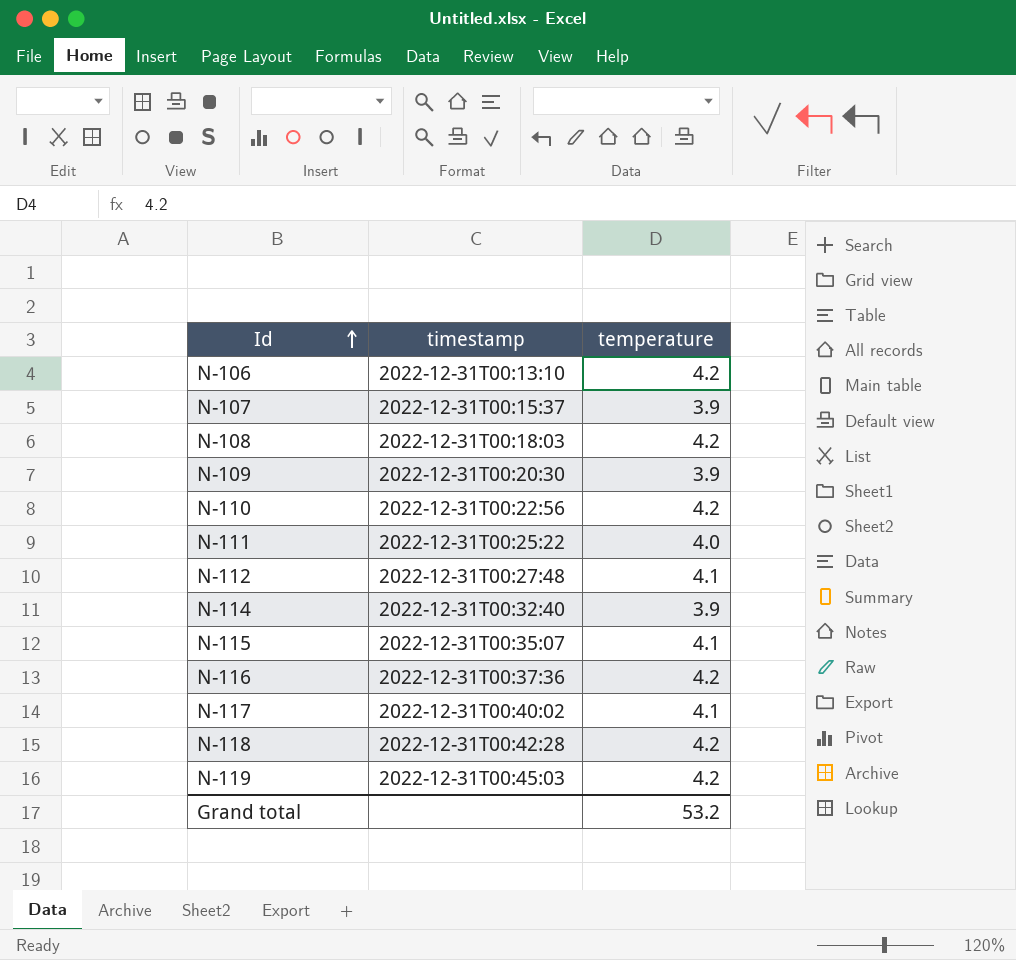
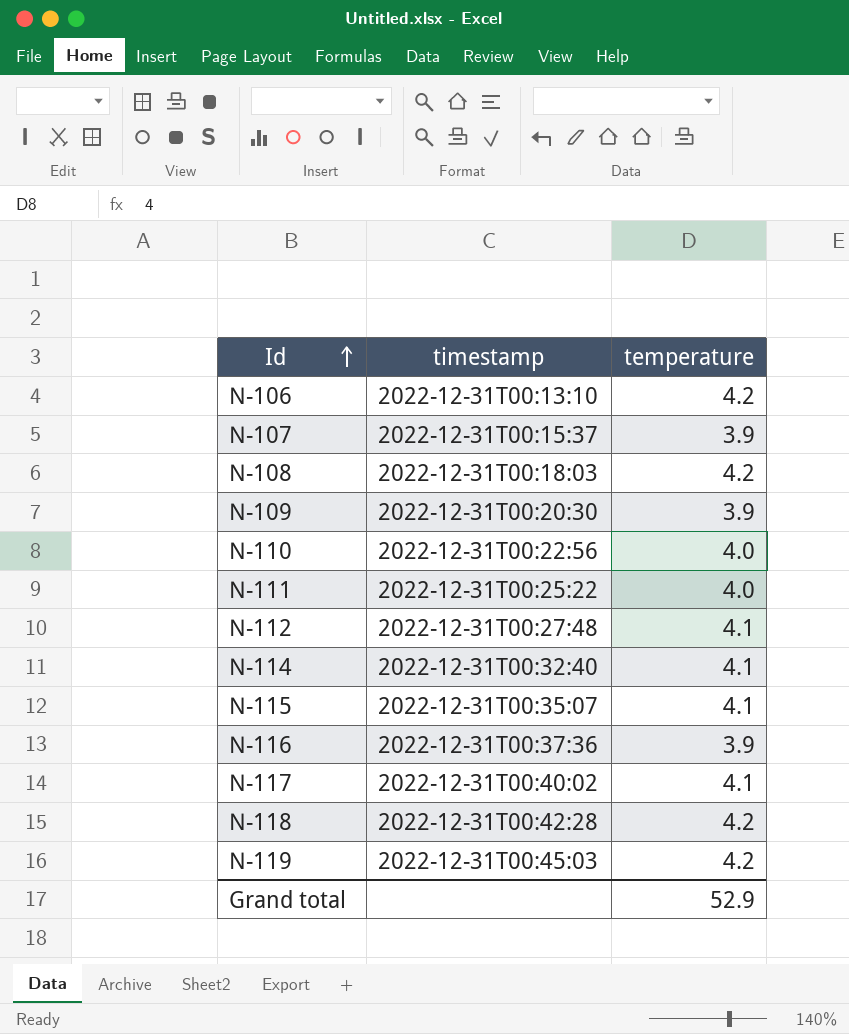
N-110 | temperature: 4.2 -> 4.0
N-114 | temperature: 3.9 -> 4.1
N-116 | temperature: 4.2 -> 3.9
Grand total | temperature: 53.2 -> 52.9

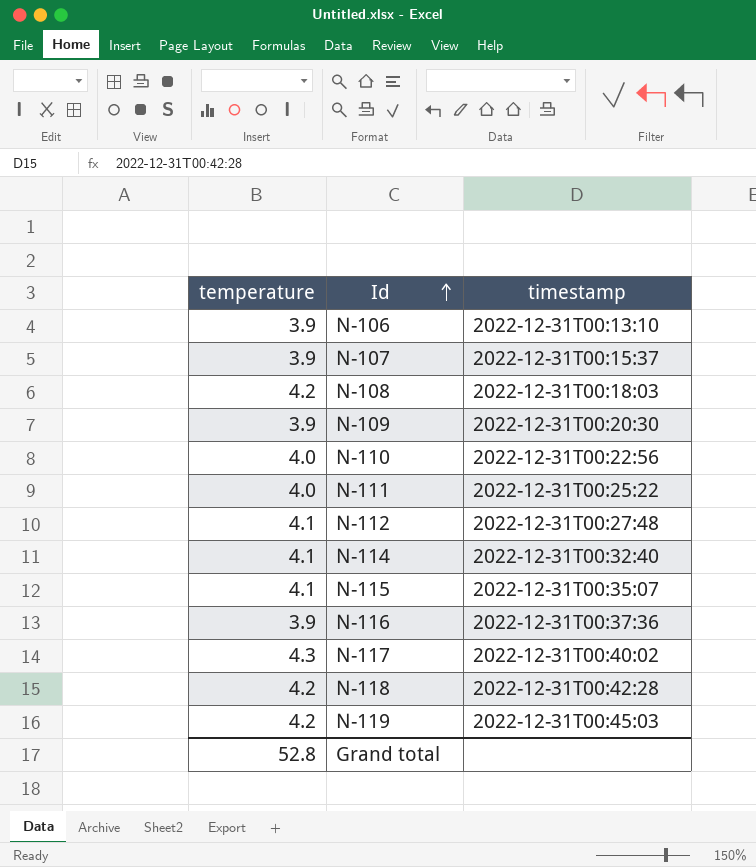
column temperature | position: 3 -> 1
N-106 | temperature: 4.2 -> 3.9
N-117 | temperature: 4.1 -> 4.3
Grand total | temperature: 52.9 -> 52.8

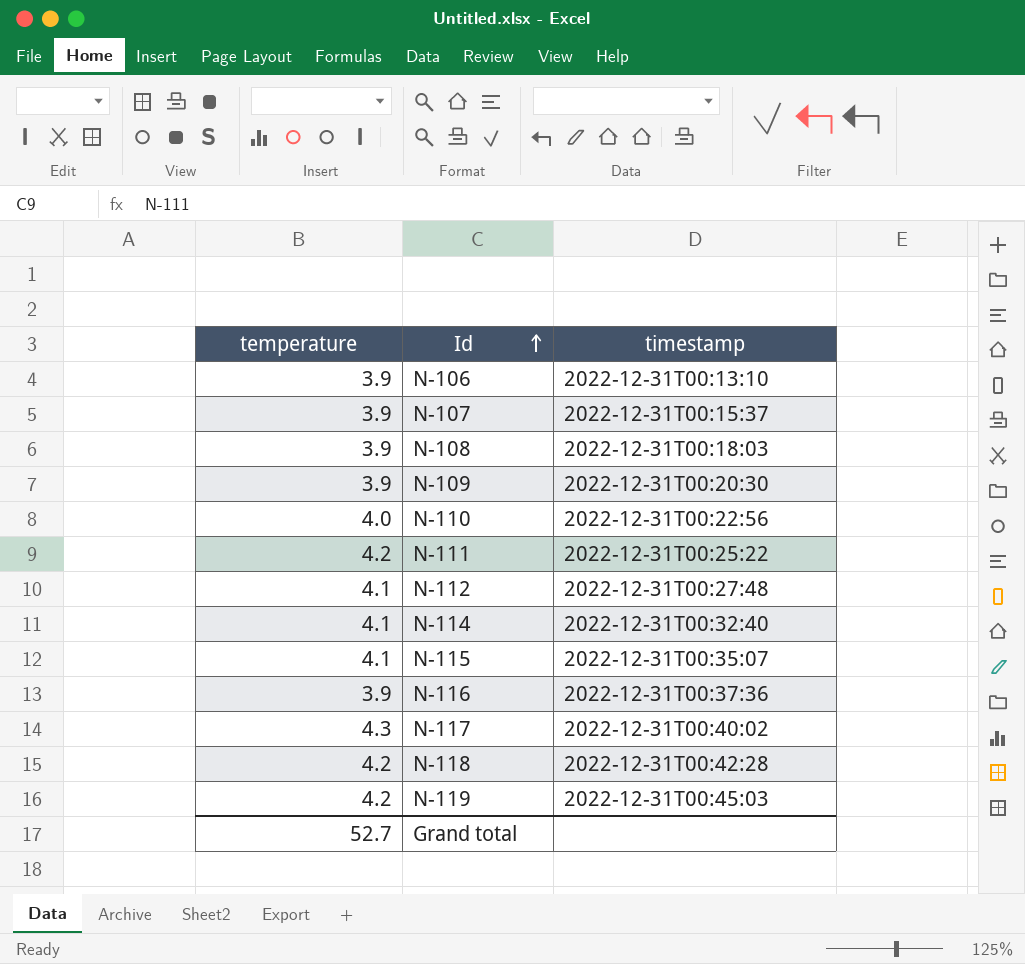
N-108 | temperature: 4.2 -> 3.9
N-111 | temperature: 4.0 -> 4.2
Grand total | temperature: 52.8 -> 52.7

